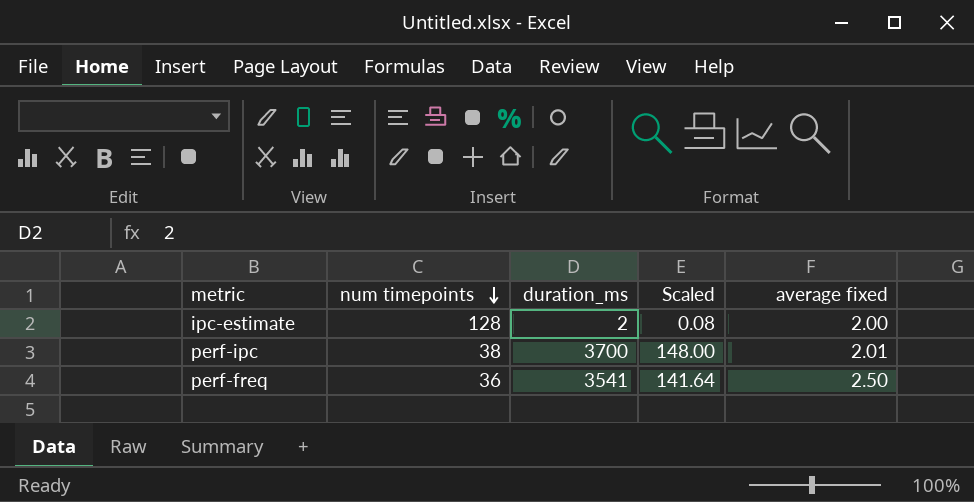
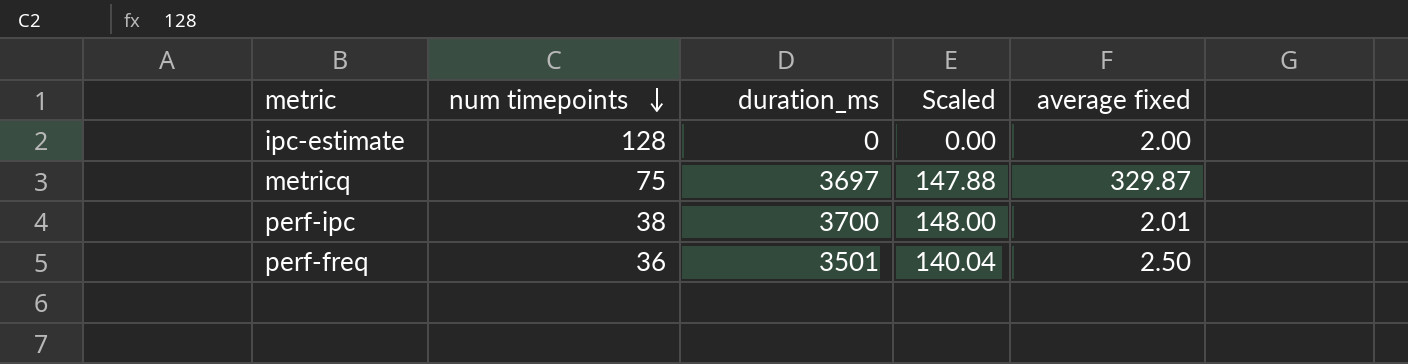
ipc-estimate | duration_ms: 2 -> 0
ipc-estimate | Scaled: 0.08 -> 0.00
row metricq: none -> 75 | 3697 | 147.88 | 329.87
perf-freq | duration_ms: 3541 -> 3501
perf-freq | Scaled: 141.64 -> 140.04

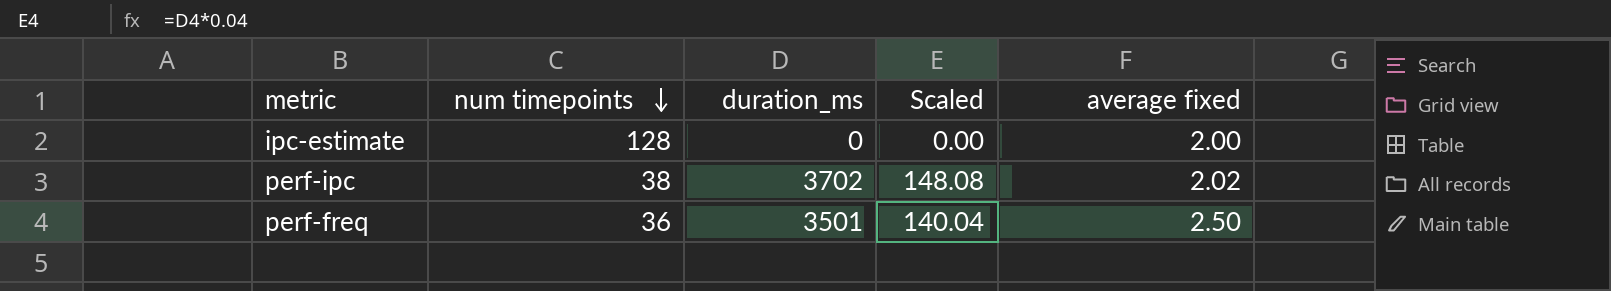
row metricq: 75 | 3697 | 147.88 | 329.87 -> none
perf-ipc | duration_ms: 3700 -> 3702
perf-ipc | Scaled: 148.00 -> 148.08
perf-ipc | average fixed: 2.01 -> 2.02

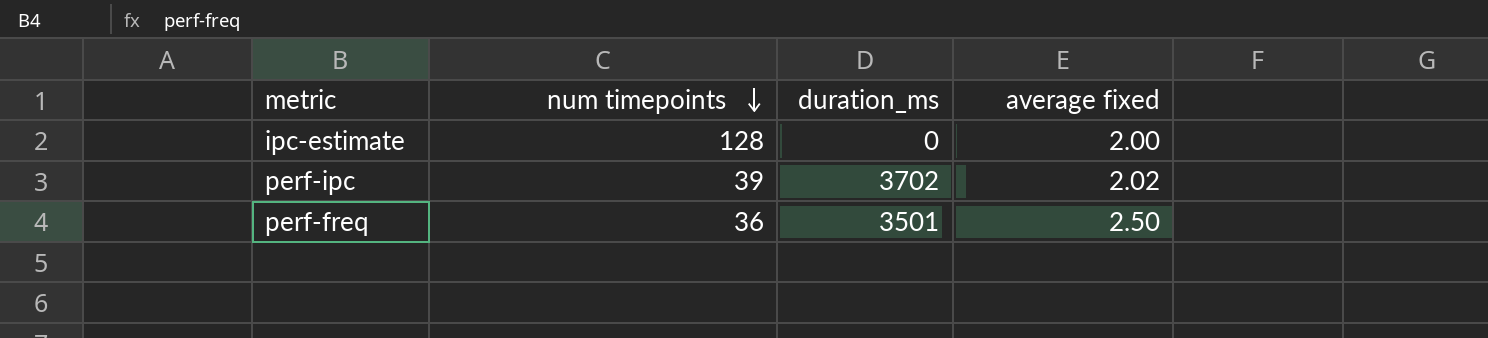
column Scaled | formula: [duration_ms] * 0.04 -> none
perf-ipc | num timepoints: 38 -> 39

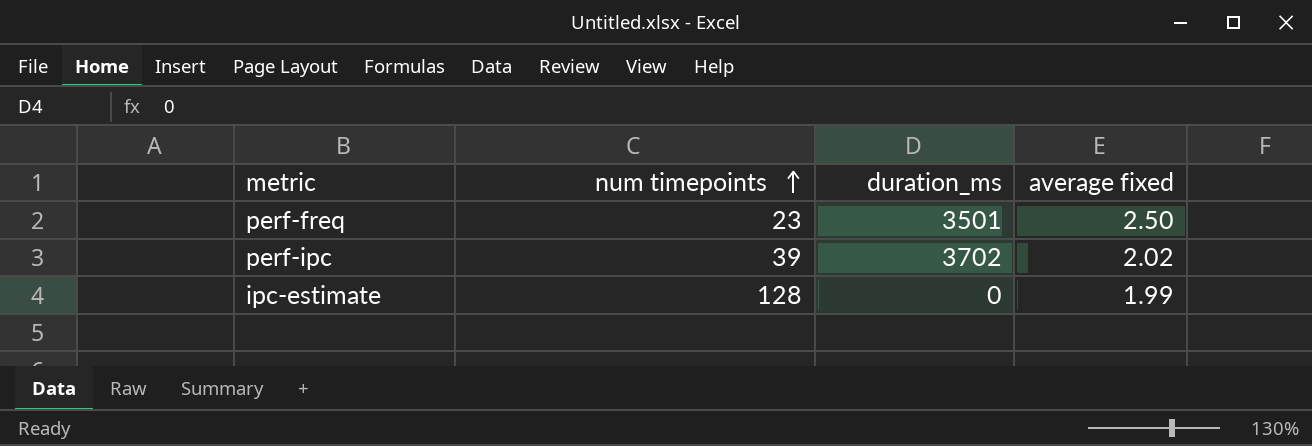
row order: num timepoints descending -> num timepoints ascending
perf-freq | num timepoints: 36 -> 23
ipc-estimate | average fixed: 2.00 -> 1.99

